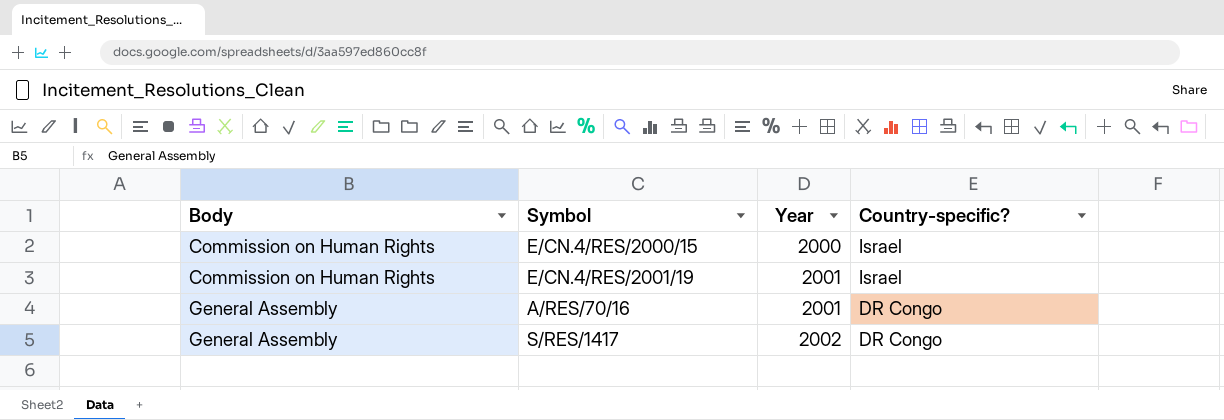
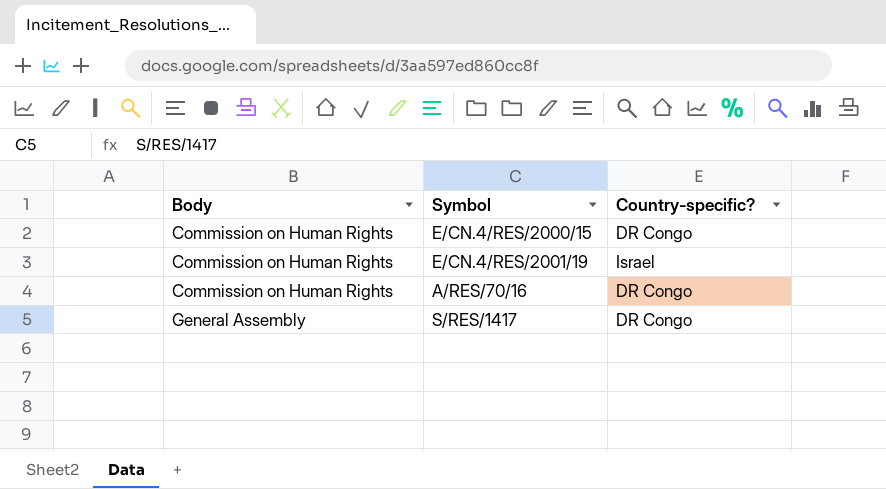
column Year | position: 3 -> none
E/CN.4/RES/2000/15 | Country-specific?: Israel -> DR Congo
A/RES/70/16 | Body: General Assembly -> Commission on Human Rights

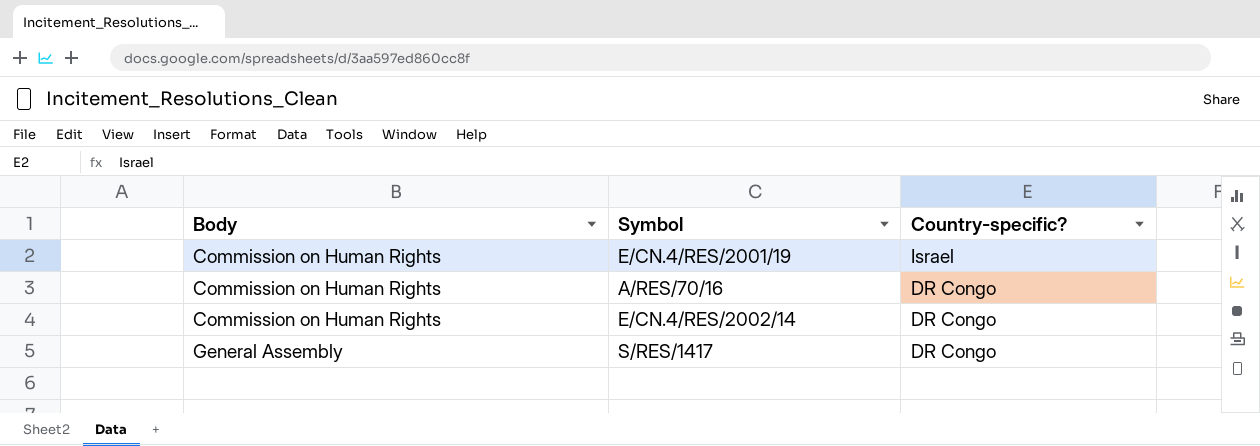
row E/CN.4/RES/2000/15: Commission on Human Rights | DR Congo -> none
row E/CN.4/RES/2002/14: none -> Commission on Human Rights | DR Congo

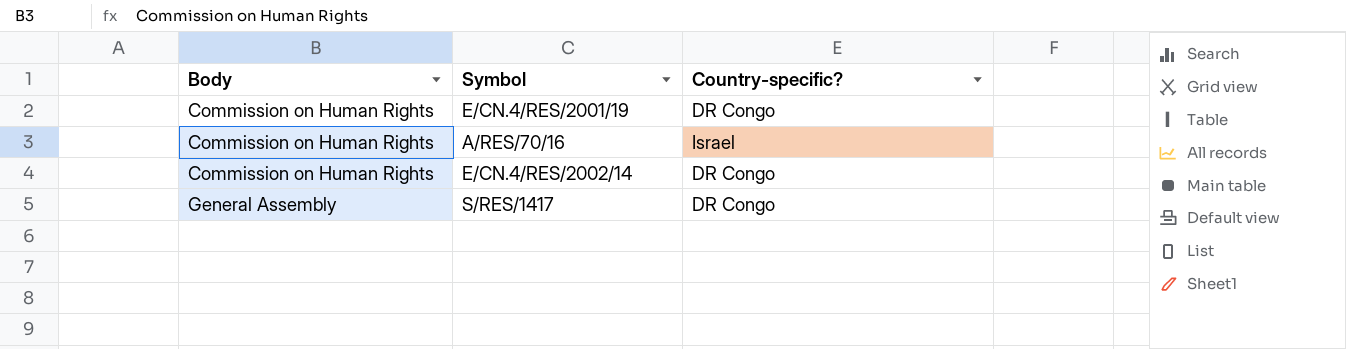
E/CN.4/RES/2001/19 | Country-specific?: Israel -> DR Congo
A/RES/70/16 | Country-specific?: DR Congo -> Israel

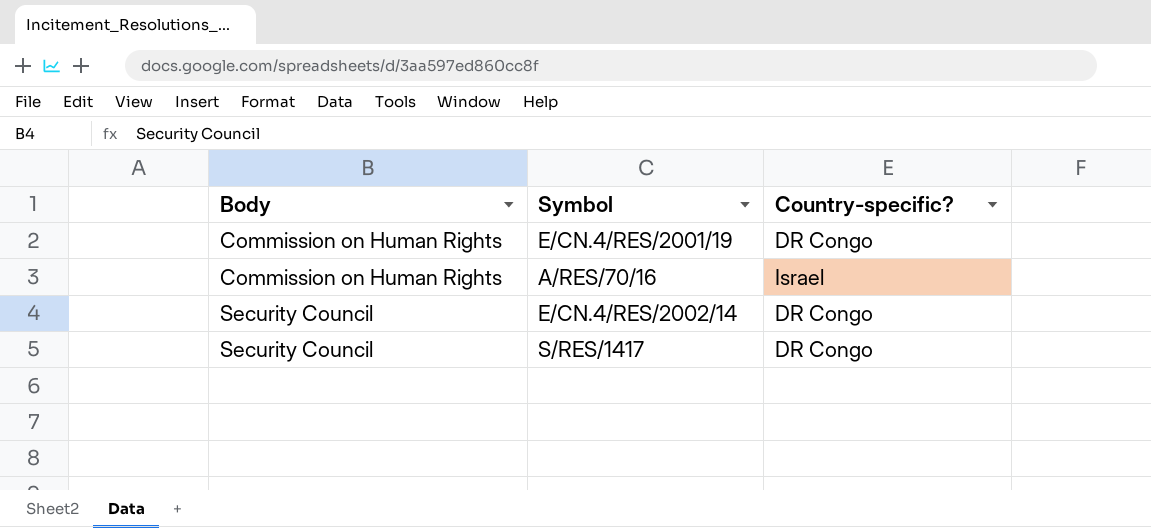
E/CN.4/RES/2002/14 | Body: Commission on Human Rights -> Security Council
S/RES/1417 | Body: General Assembly -> Security Council

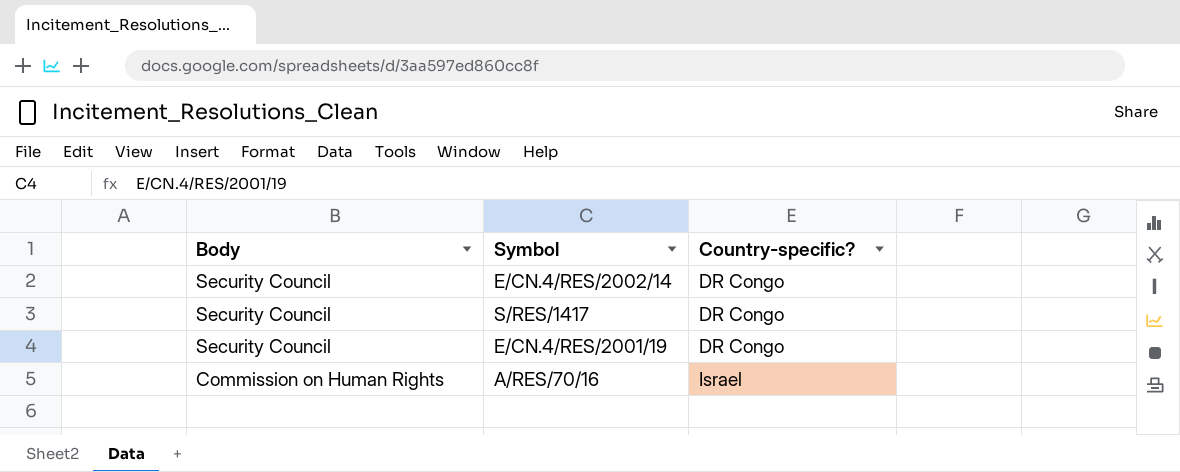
row order: Body ascending -> Body descending
E/CN.4/RES/2001/19 | Body: Commission on Human Rights -> Security Council

